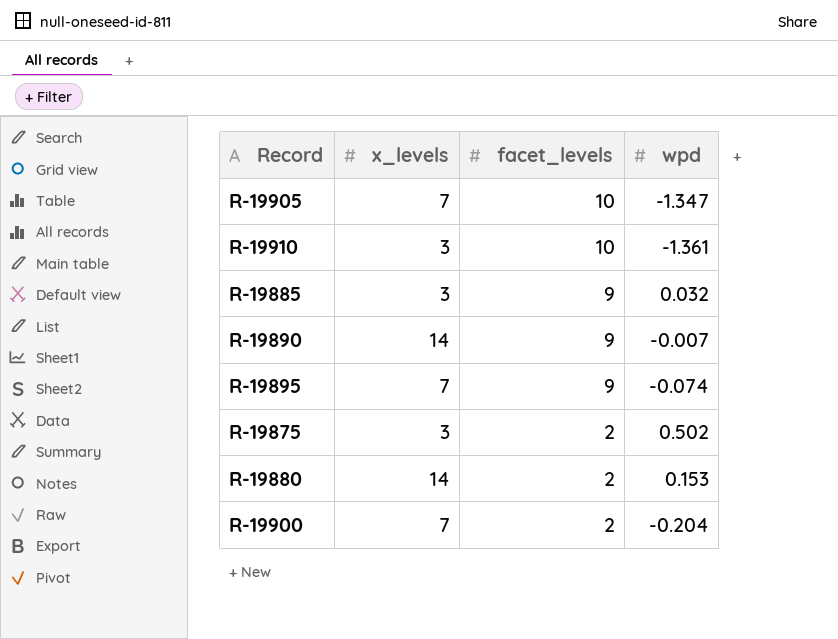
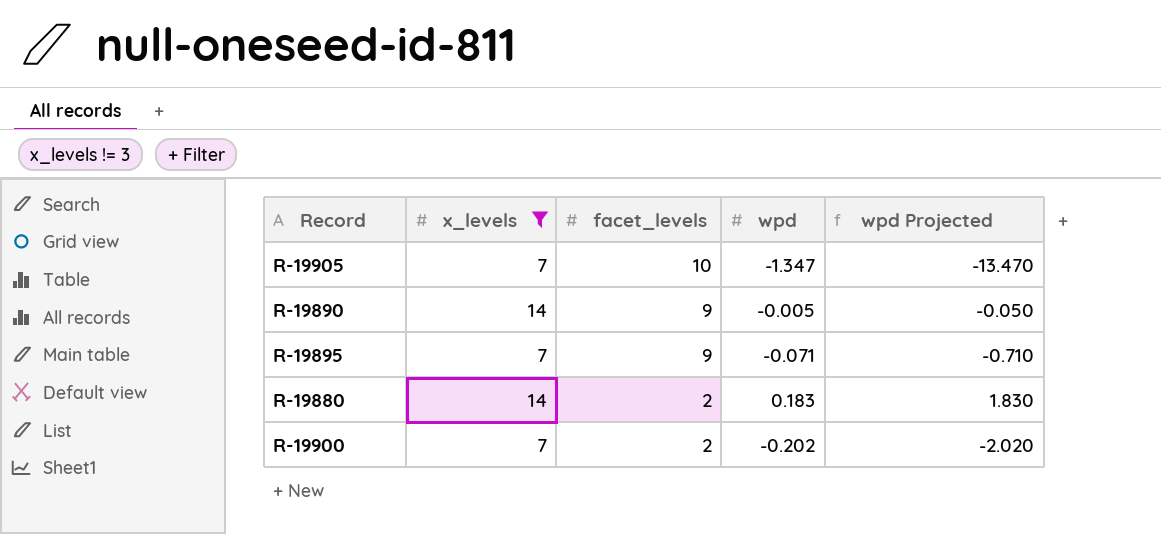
filter: none -> x_levels != 3
column wpd Projected | formula: none -> [wpd] * 10
R-19890 | wpd: -0.007 -> -0.005
R-19895 | wpd: -0.074 -> -0.071
R-19880 | wpd: 0.153 -> 0.183
R-19900 | wpd: -0.204 -> -0.202

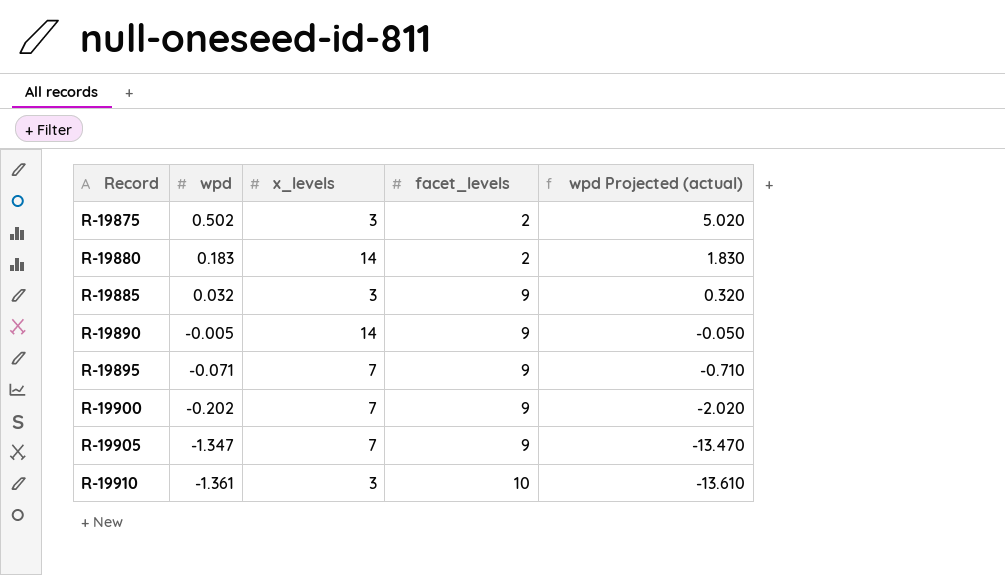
filter: x_levels != 3 -> none
row order: facet_levels descending -> Record ascending
column wpd | position: 4 -> 2
column name: wpd Projected -> wpd Projected (actual)
R-19900 | facet_levels: 2 -> 9
R-19905 | facet_levels: 10 -> 9

